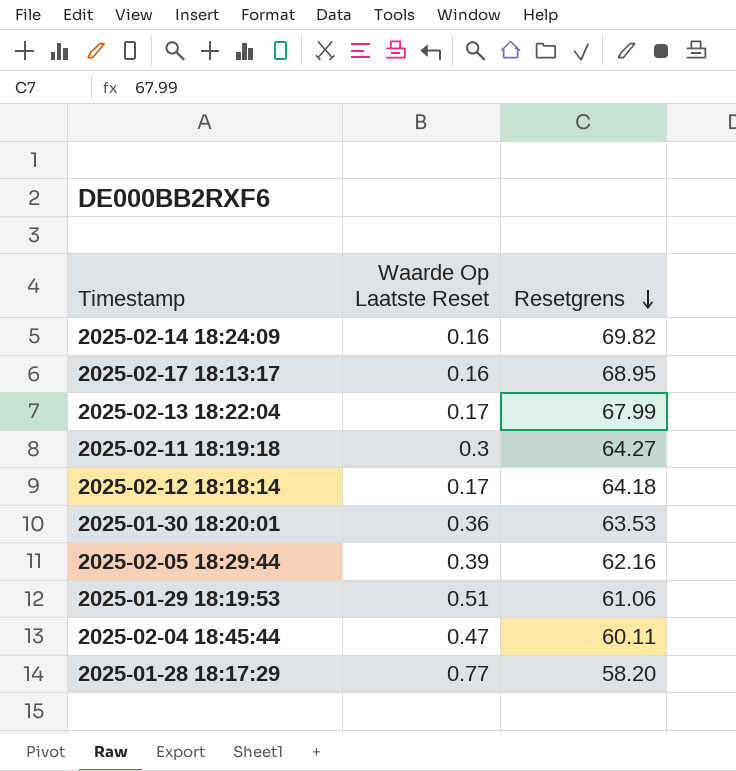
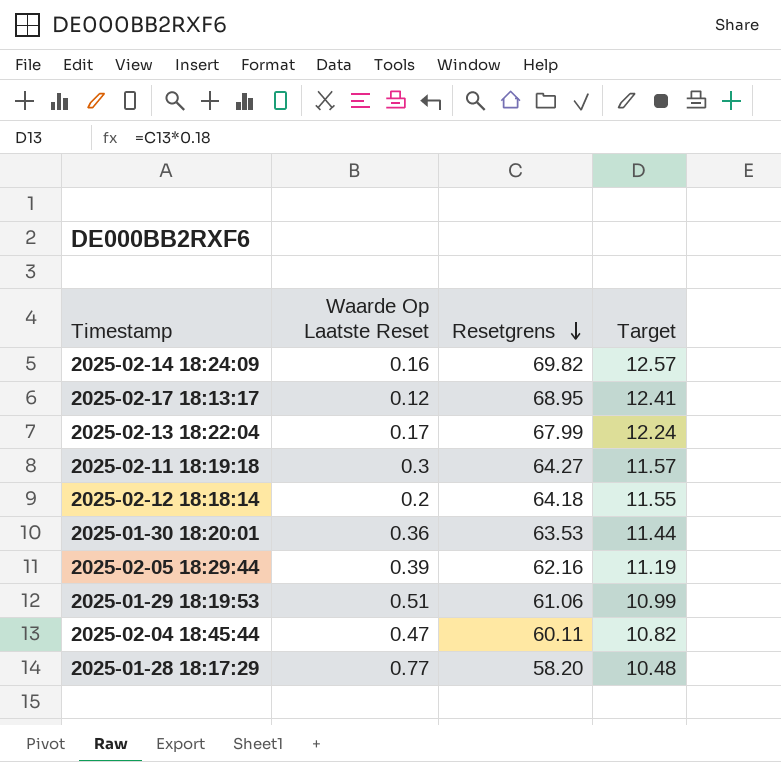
column Target | formula: none -> [Resetgrens] * 0.18
2025-02-17 18:13:17 | Waarde Op Laatste Reset: 0.16 -> 0.12
2025-02-12 18:18:14 | Waarde Op Laatste Reset: 0.17 -> 0.2

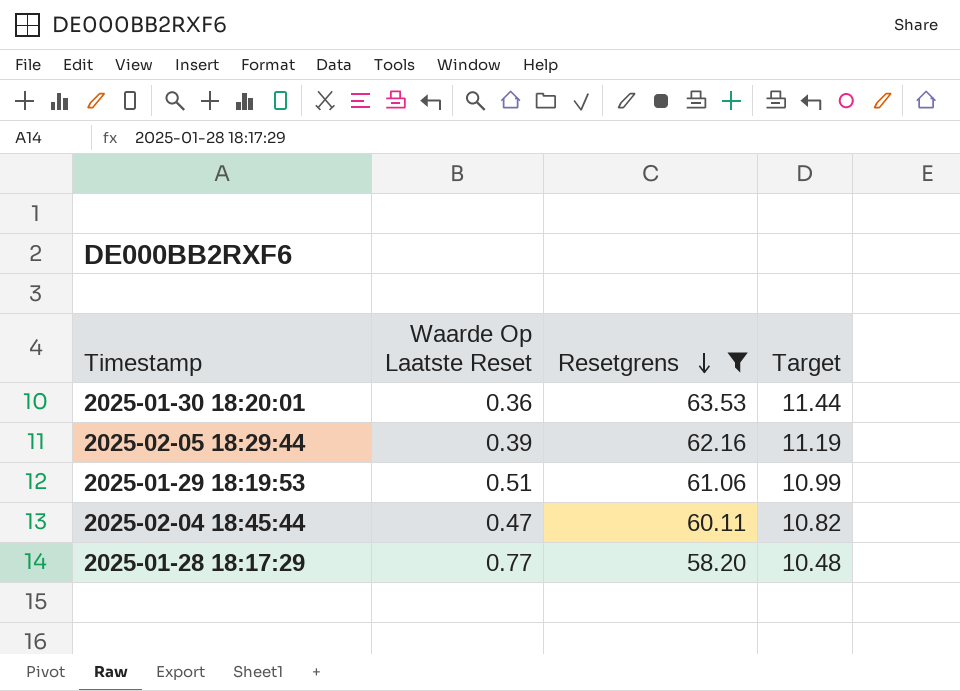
filter: none -> Resetgrens <= 63.53

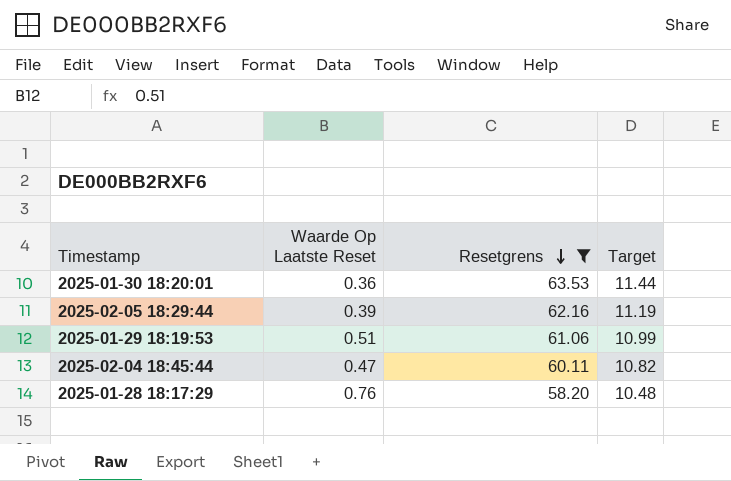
2025-01-28 18:17:29 | Waarde Op Laatste Reset: 0.77 -> 0.76

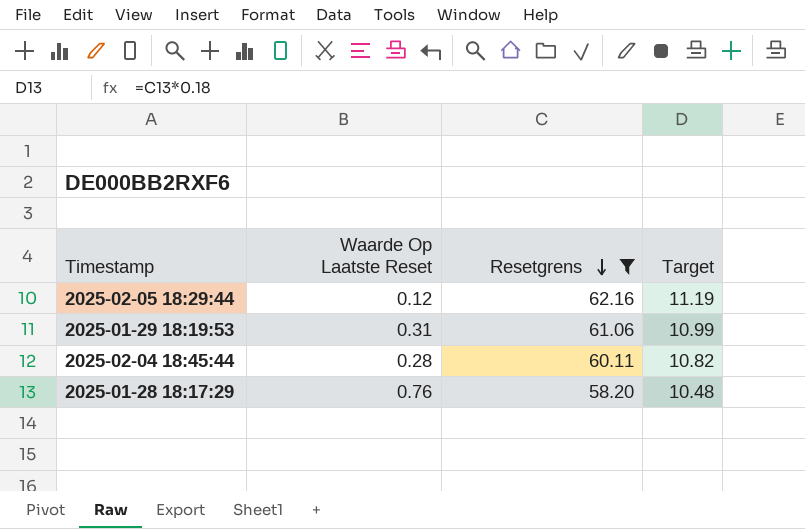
row 2025-01-30 18:20:01: 0.36 | 63.53 | 11.44 -> none
2025-02-05 18:29:44 | Waarde Op Laatste Reset: 0.39 -> 0.12
2025-01-29 18:19:53 | Waarde Op Laatste Reset: 0.51 -> 0.31
2025-02-04 18:45:44 | Waarde Op Laatste Reset: 0.47 -> 0.28

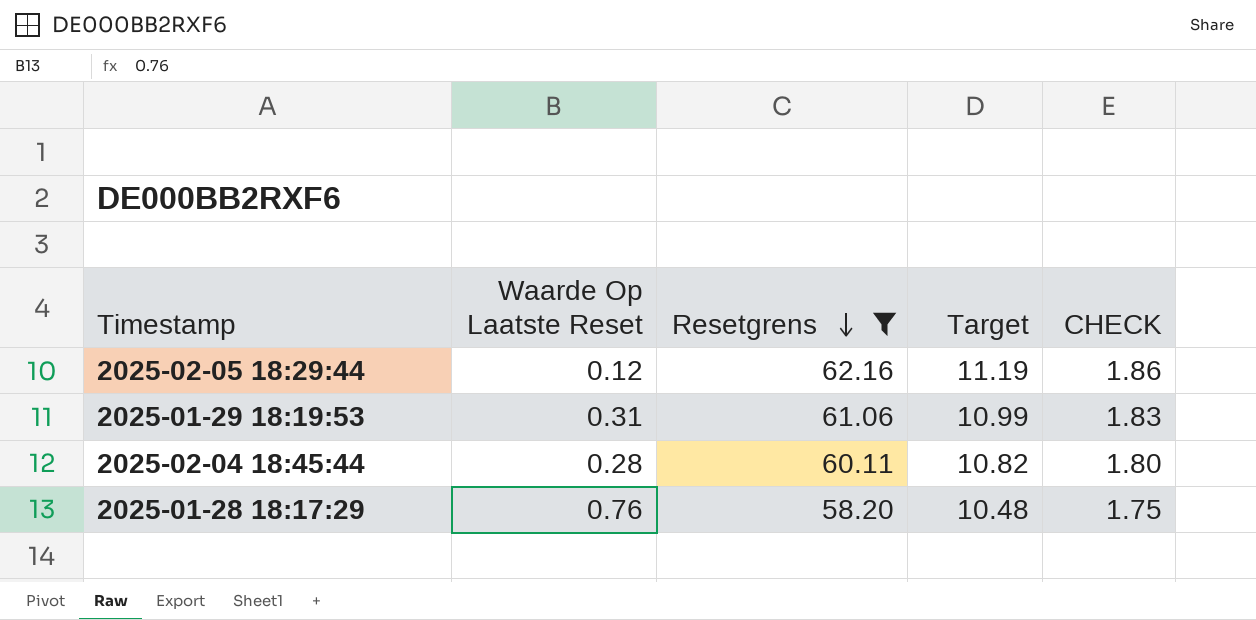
column CHECK | formula: none -> [Resetgrens] * 0.03

